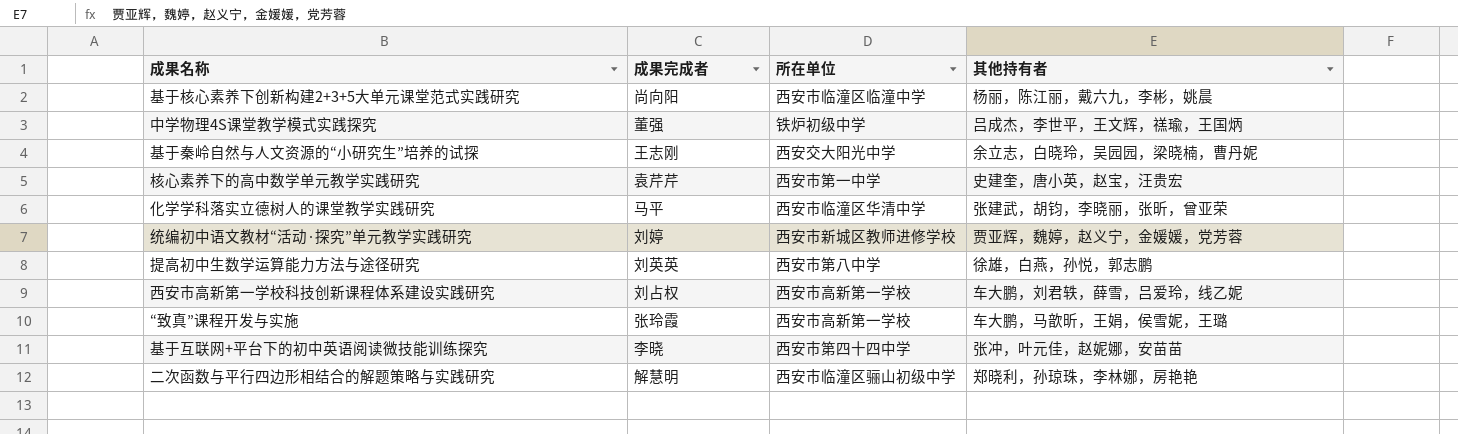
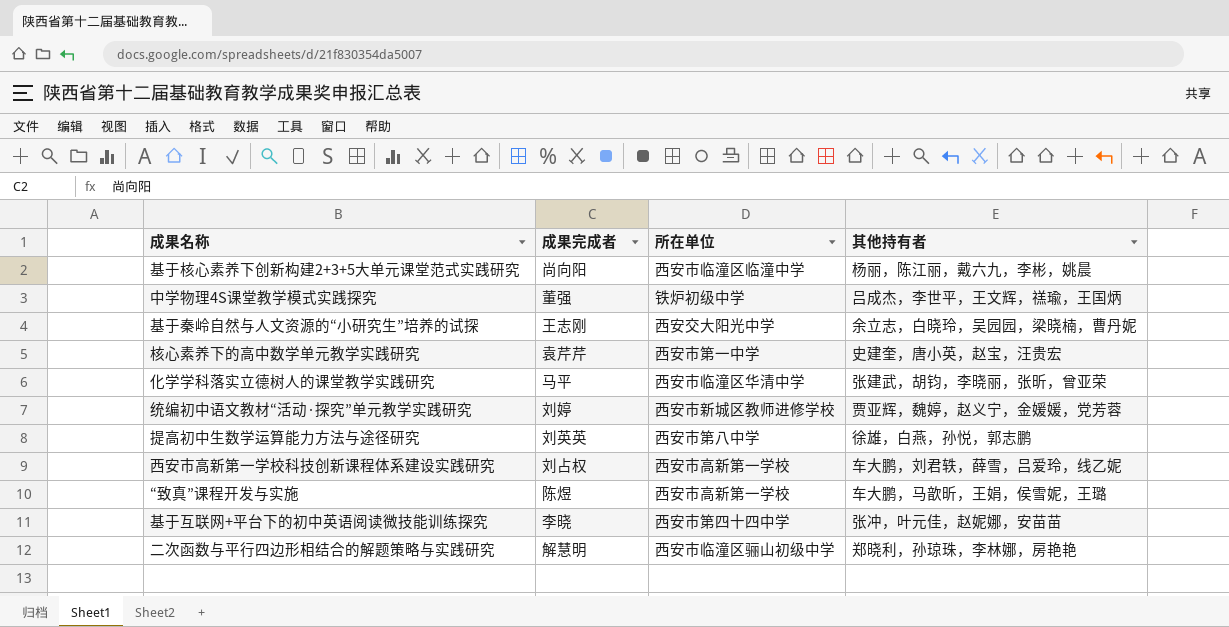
“致真”课程开发与实施 | 成果完成者: 张玲霞 -> 陈煜

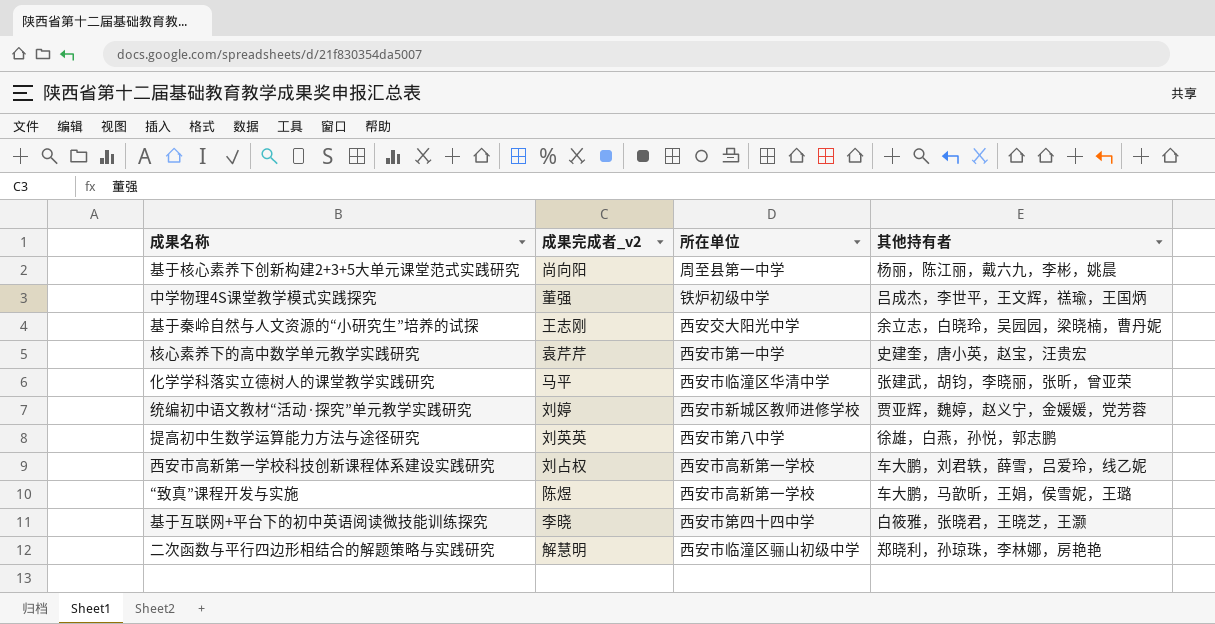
column name: 成果完成者 -> 成果完成者_v2
基于核心素养下创新构建2+3+5大单元课堂范式实践研究 | 所在单位: 西安市临潼区临潼中学 -> 周至县第一中学
基于互联网+平台下的初中英语阅读微技能训练探究 | 其他持有者: 张冲，叶元佳，赵妮娜，安苗苗 -> 白筱雅，张晓君，王晓芝，王灏

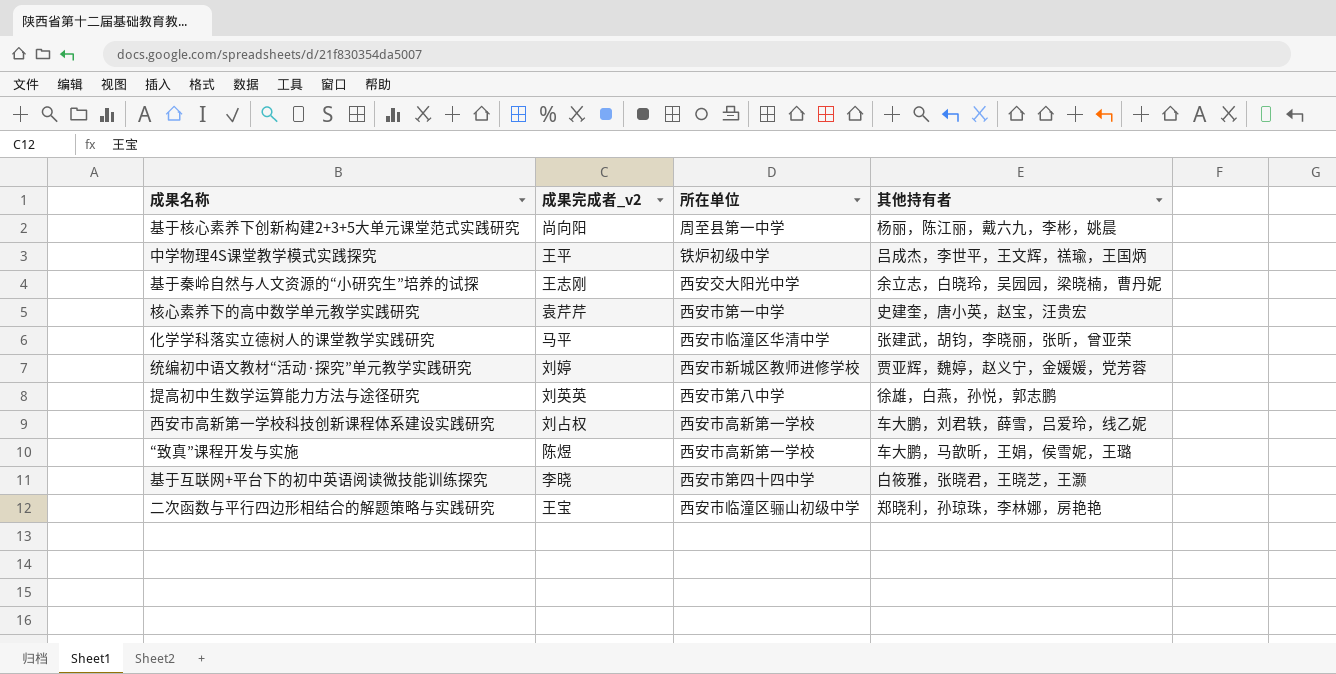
中学物理4S课堂教学模式实践探究 | 成果完成者_v2: 董强 -> 王平
二次函数与平行四边形相结合的解题策略与实践研究 | 成果完成者_v2: 解慧明 -> 王宝

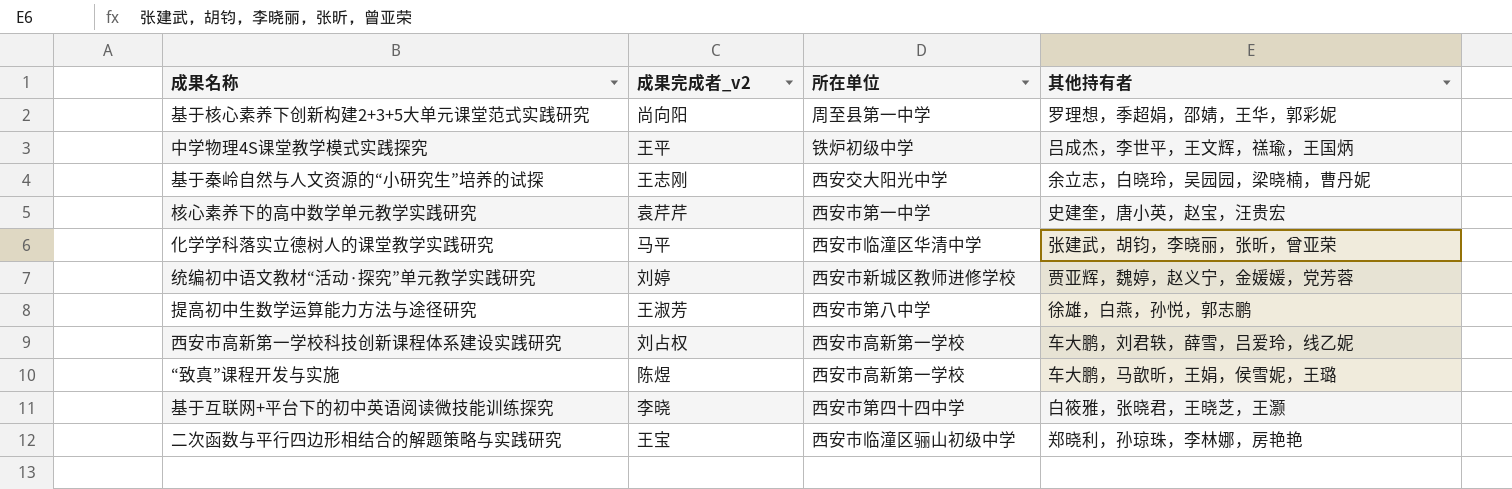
基于核心素养下创新构建2+3+5大单元课堂范式实践研究 | 其他持有者: 杨丽，陈江丽，戴六九，李彬，姚晨 -> 罗理想，季超娟，邵婧，王华，郭彩妮
提高初中生数学运算能力方法与途径研究 | 成果完成者_v2: 刘英英 -> 王淑芳

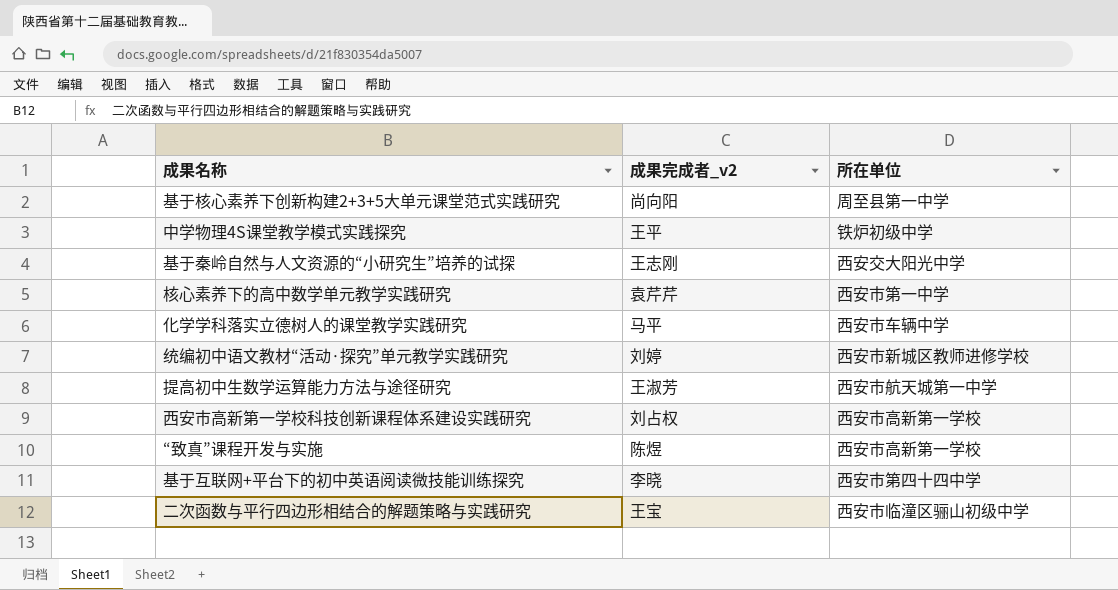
column 其他持有者 | position: 4 -> none
化学学科落实立德树人的课堂教学实践研究 | 所在单位: 西安市临潼区华清中学 -> 西安市车辆中学
提高初中生数学运算能力方法与途径研究 | 所在单位: 西安市第八中学 -> 西安市航天城第一中学

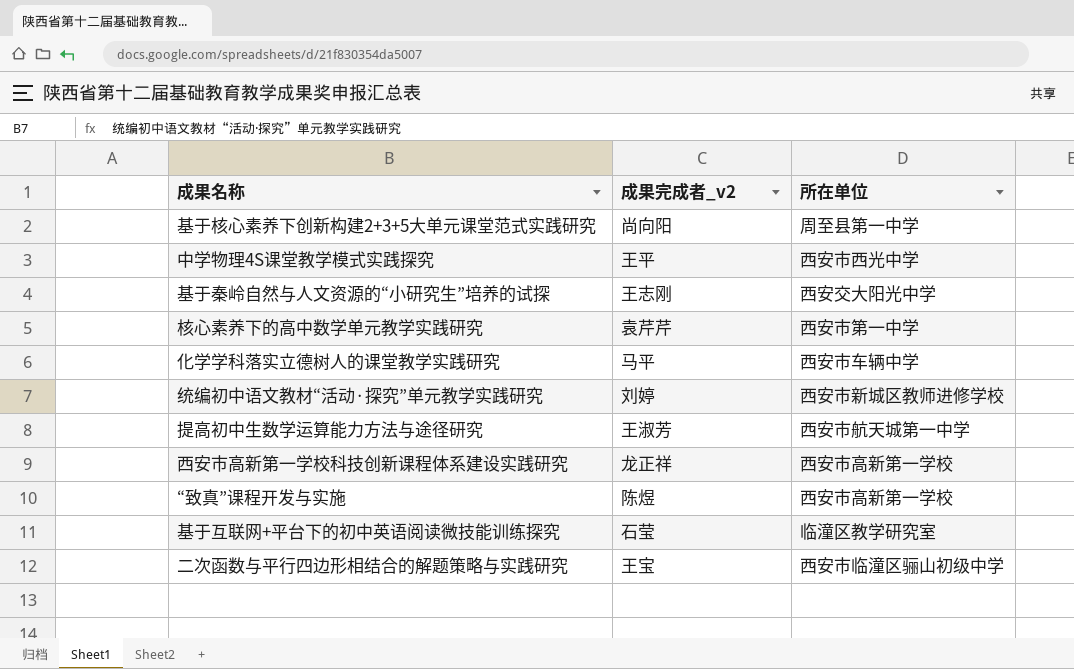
中学物理4S课堂教学模式实践探究 | 所在单位: 铁炉初级中学 -> 西安市西光中学
西安市高新第一学校科技创新课程体系建设实践研究 | 成果完成者_v2: 刘占权 -> 龙正祥
基于互联网+平台下的初中英语阅读微技能训练探究 | 成果完成者_v2: 李晓 -> 石莹
基于互联网+平台下的初中英语阅读微技能训练探究 | 所在单位: 西安市第四十四中学 -> 临潼区教学研究室

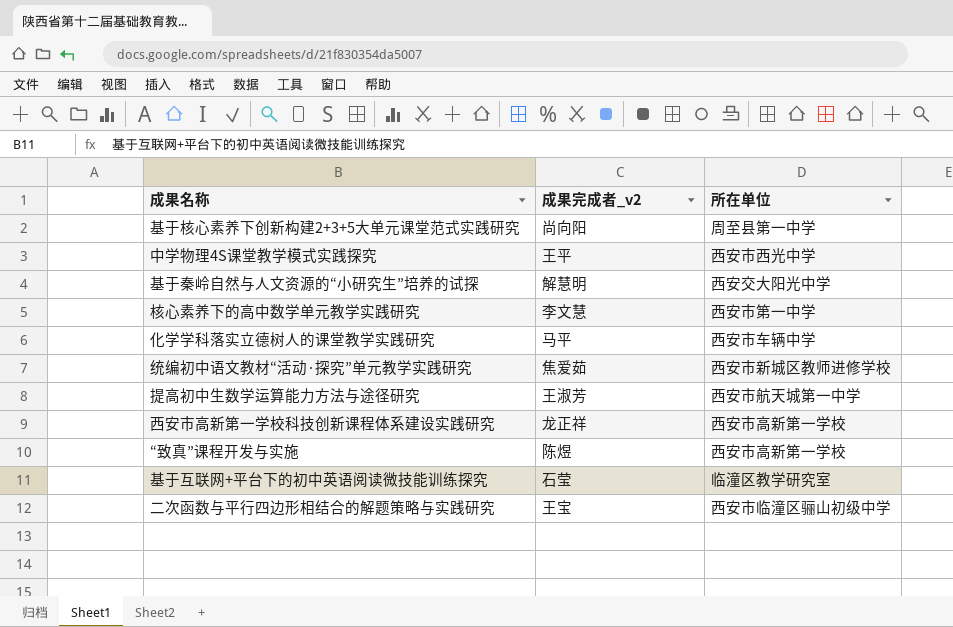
基于秦岭自然与人文资源的“小研究生”培养的试探 | 成果完成者_v2: 王志刚 -> 解慧明
核心素养下的高中数学单元教学实践研究 | 成果完成者_v2: 袁芹芹 -> 李文慧
统编初中语文教材“活动·探究”单元教学实践研究 | 成果完成者_v2: 刘婷 -> 焦爱茹

